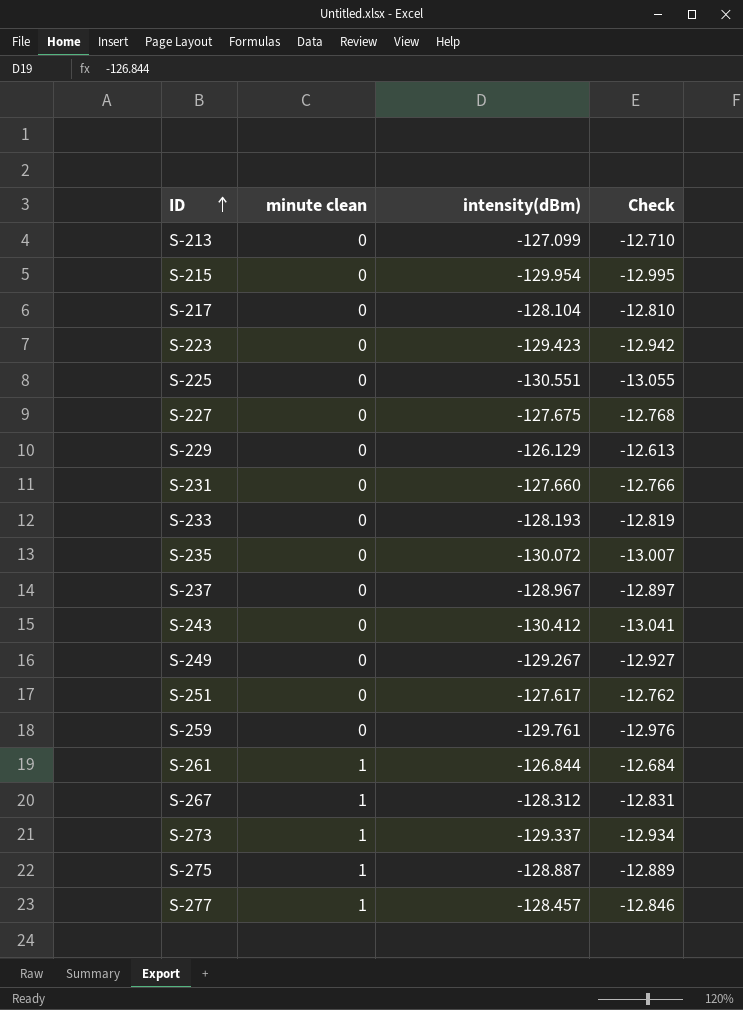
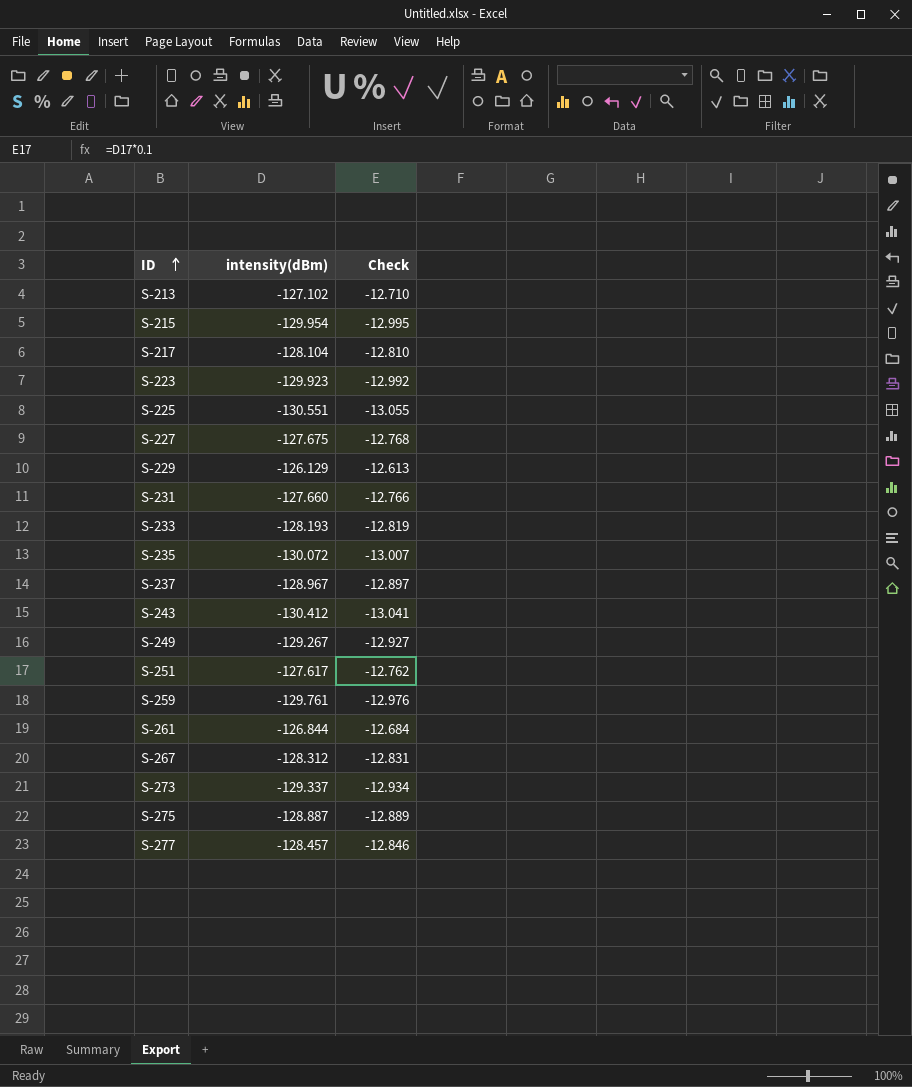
column minute clean | position: 2 -> none
S-213 | intensity(dBm): -127.099 -> -127.102
S-223 | intensity(dBm): -129.423 -> -129.923
S-223 | Check: -12.942 -> -12.992

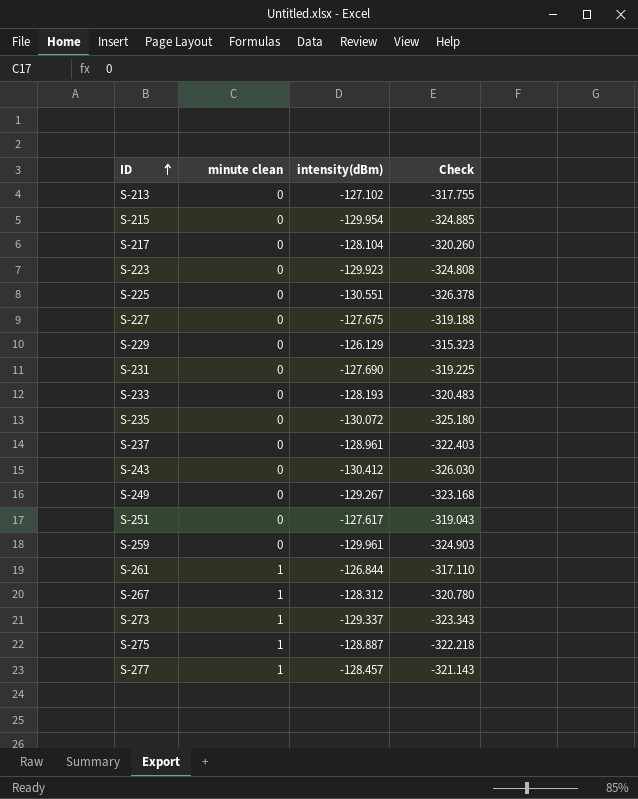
column minute clean | position: none -> 2
column Check | formula: [intensity(dBm)] * 0.1 -> [intensity(dBm)] * 2.5
S-231 | intensity(dBm): -127.660 -> -127.690
S-237 | intensity(dBm): -128.967 -> -128.961
S-259 | intensity(dBm): -129.761 -> -129.961

